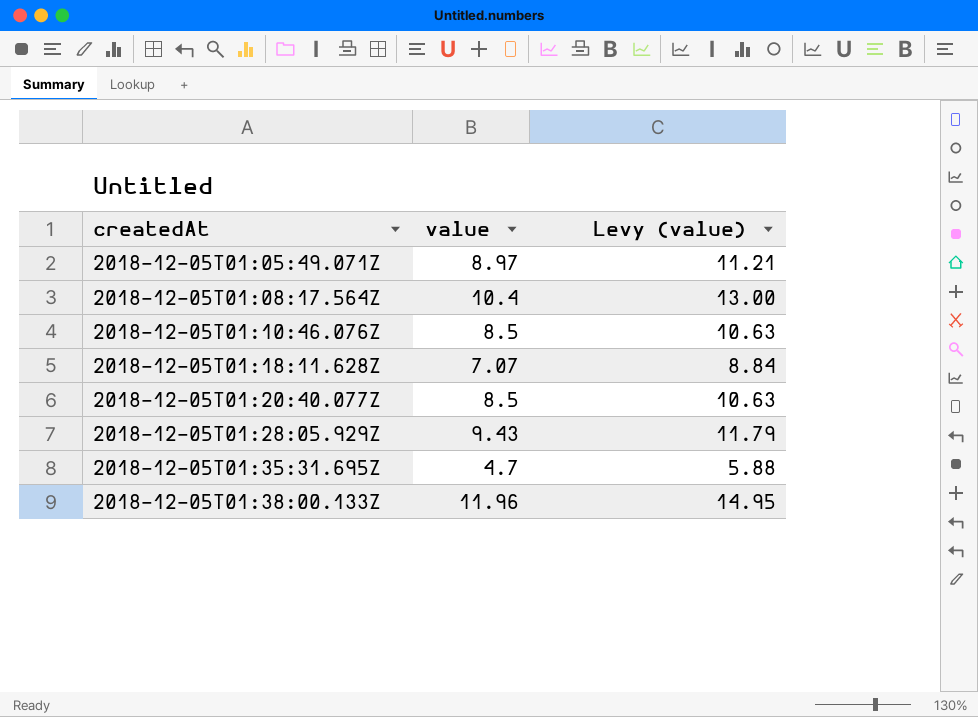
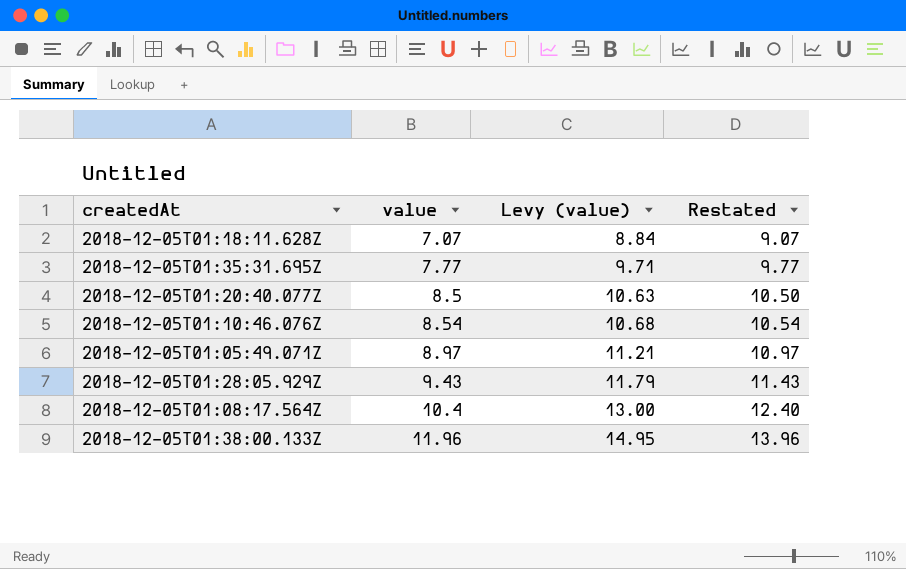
row order: createdAt ascending -> value ascending
column Restated | formula: none -> [value] + 2
2018-12-05T01:35:31.695Z | value: 4.7 -> 7.77
2018-12-05T01:35:31.695Z | Levy (value): 5.88 -> 9.71
2018-12-05T01:10:46.076Z | value: 8.5 -> 8.54
2018-12-05T01:10:46.076Z | Levy (value): 10.63 -> 10.68

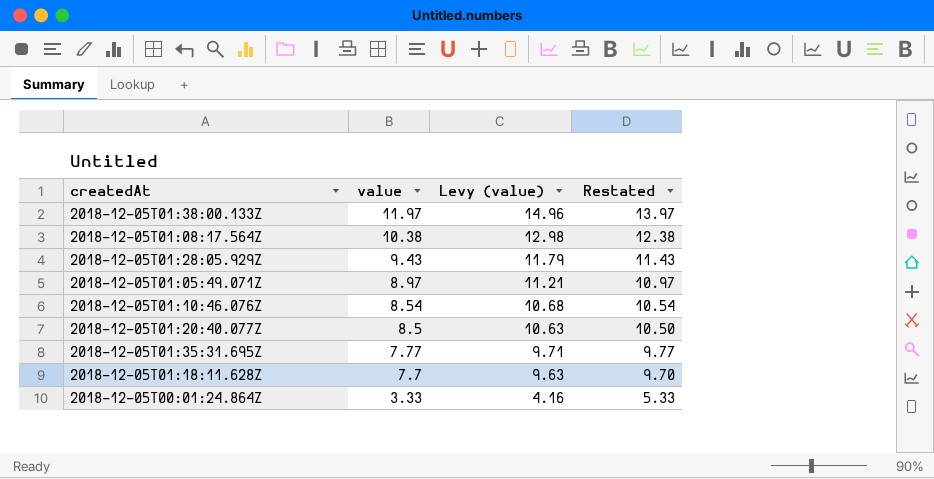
row order: value ascending -> value descending
2018-12-05T01:38:00.133Z | value: 11.96 -> 11.97
2018-12-05T01:38:00.133Z | Levy (value): 14.95 -> 14.96
2018-12-05T01:38:00.133Z | Restated: 13.96 -> 13.97
2018-12-05T01:08:17.564Z | value: 10.4 -> 10.38
2018-12-05T01:08:17.564Z | Levy (value): 13.00 -> 12.98
2018-12-05T01:08:17.564Z | Restated: 12.40 -> 12.38
2018-12-05T01:18:11.628Z | value: 7.07 -> 7.7
2018-12-05T01:18:11.628Z | Levy (value): 8.84 -> 9.63
2018-12-05T01:18:11.628Z | Restated: 9.07 -> 9.70
row 2018-12-05T00:01:24.864Z: none -> 3.33 | 4.16 | 5.33

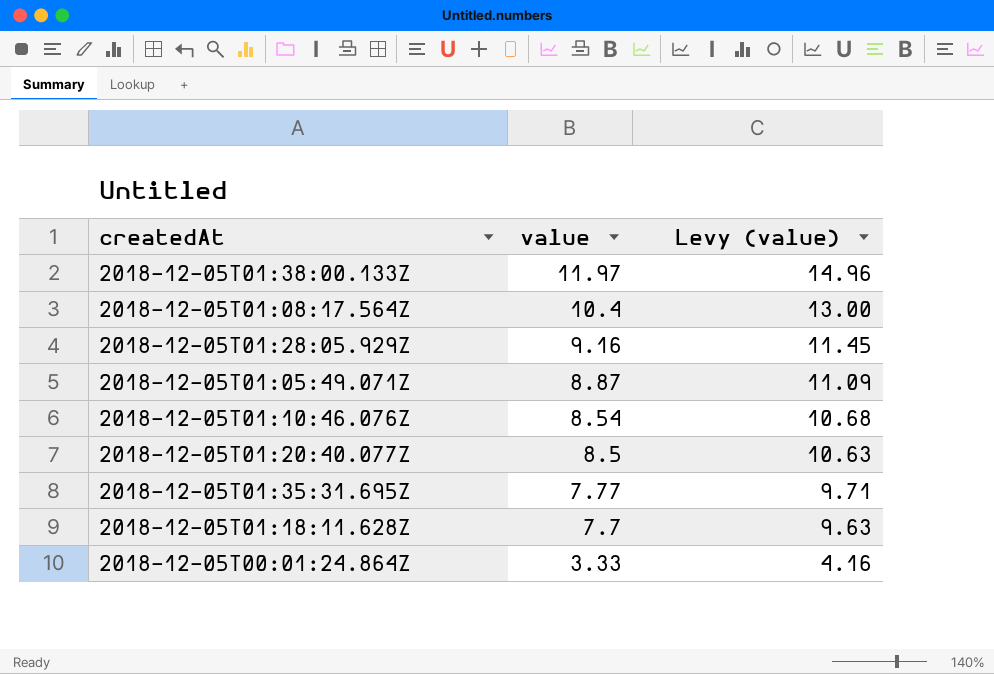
column Restated | formula: [value] + 2 -> none
2018-12-05T01:08:17.564Z | value: 10.38 -> 10.4
2018-12-05T01:08:17.564Z | Levy (value): 12.98 -> 13.00
2018-12-05T01:28:05.929Z | value: 9.43 -> 9.16
2018-12-05T01:28:05.929Z | Levy (value): 11.79 -> 11.45
2018-12-05T01:05:49.071Z | value: 8.97 -> 8.87
2018-12-05T01:05:49.071Z | Levy (value): 11.21 -> 11.09

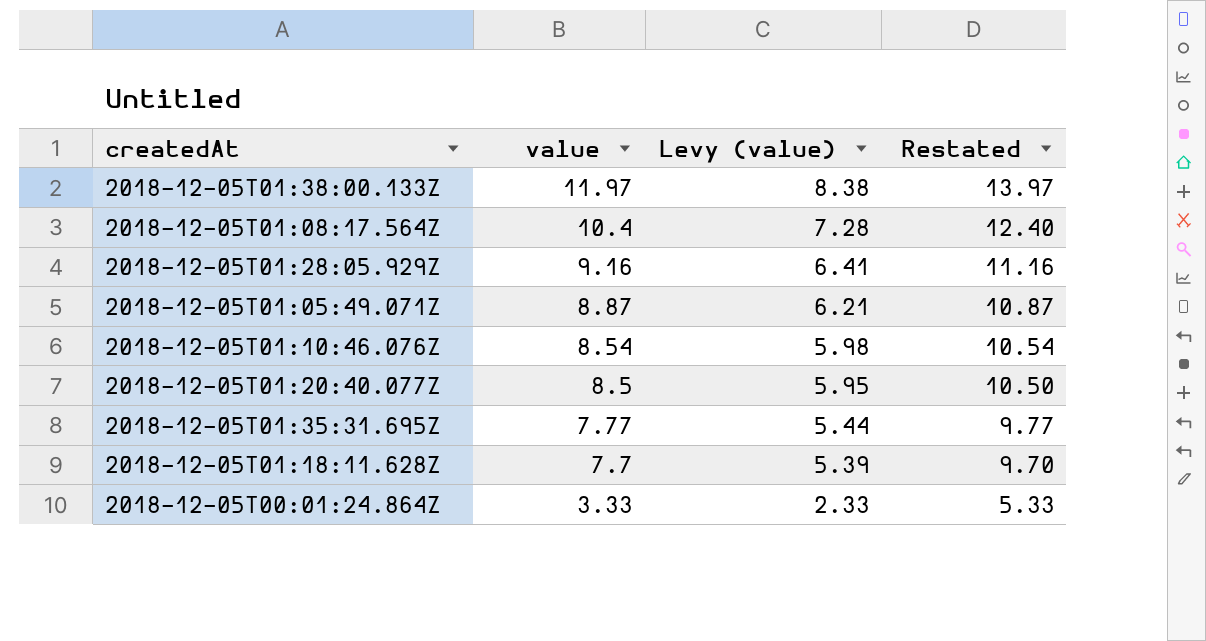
column Levy (value) | formula: [value] * 1.25 -> [value] * 0.7
column Restated | formula: none -> [value] + 2

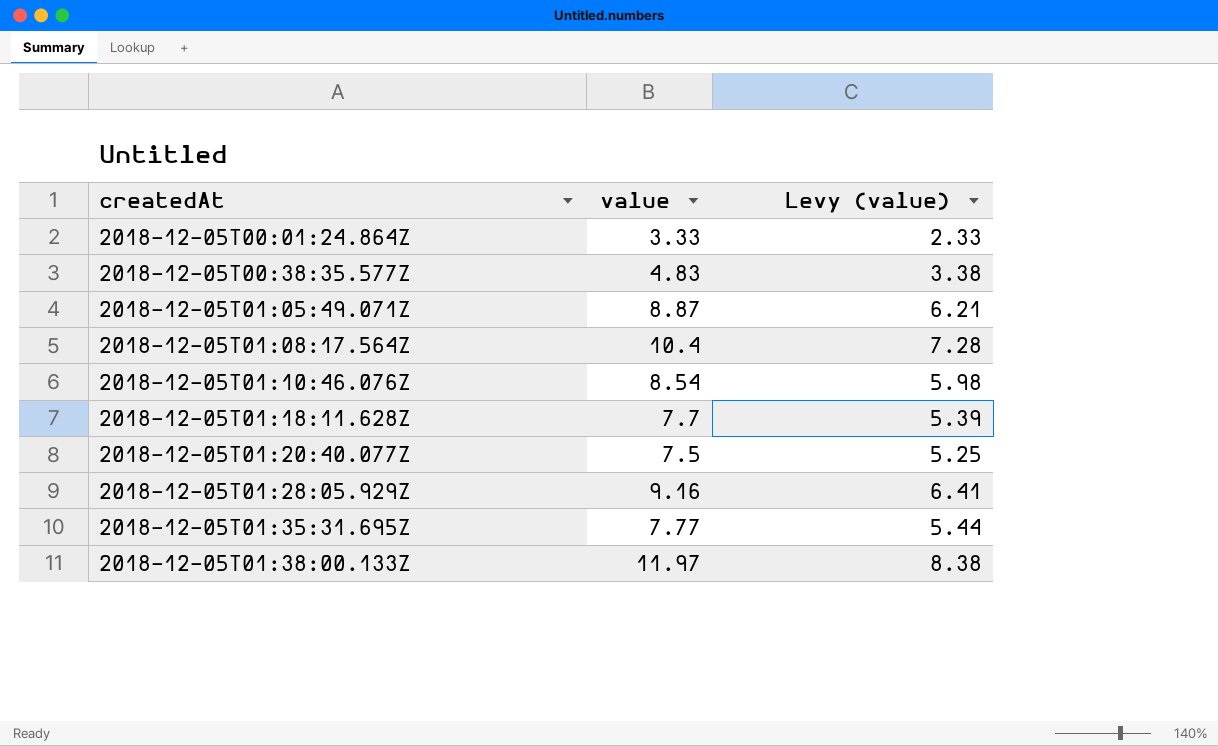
row order: value descending -> createdAt ascending
column Restated | formula: [value] + 2 -> none
row 2018-12-05T00:38:35.577Z: none -> 4.83 | 3.38
2018-12-05T01:20:40.077Z | value: 8.5 -> 7.5
2018-12-05T01:20:40.077Z | Levy (value): 5.95 -> 5.25

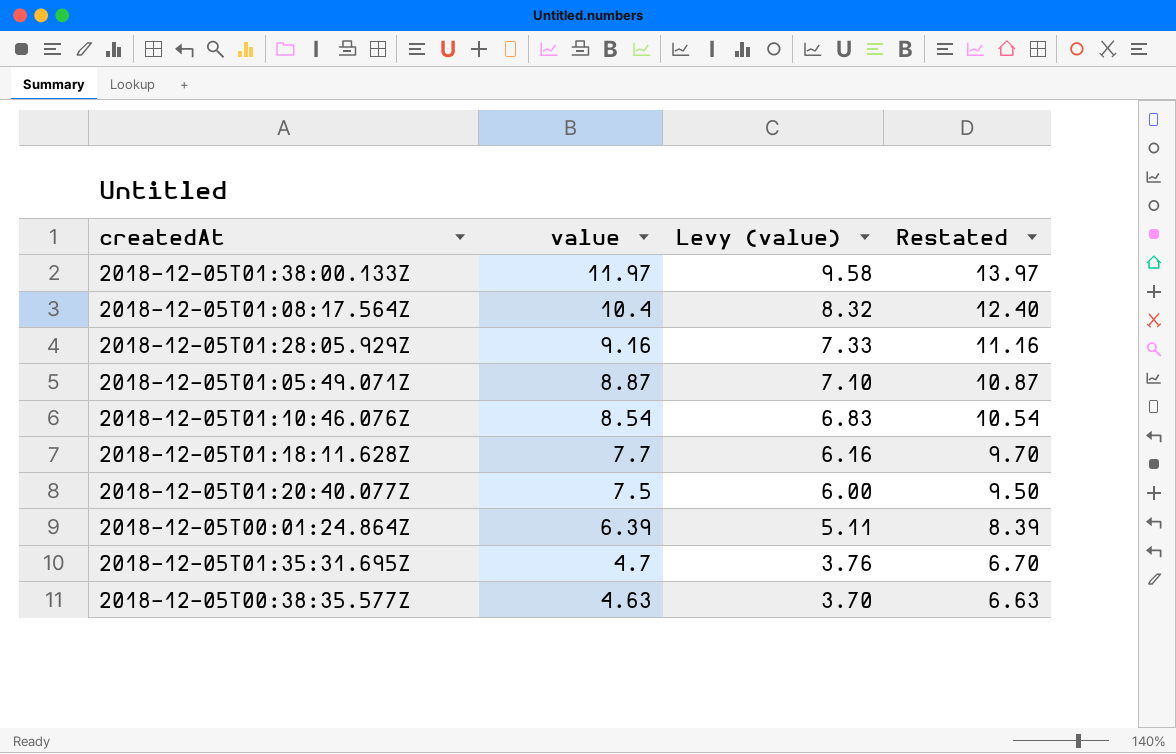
row order: createdAt ascending -> value descending
column Levy (value) | formula: [value] * 0.7 -> [value] * 0.8
column Restated | formula: none -> [value] + 2
2018-12-05T00:01:24.864Z | value: 3.33 -> 6.39
2018-12-05T01:35:31.695Z | value: 7.77 -> 4.7
2018-12-05T00:38:35.577Z | value: 4.83 -> 4.63

